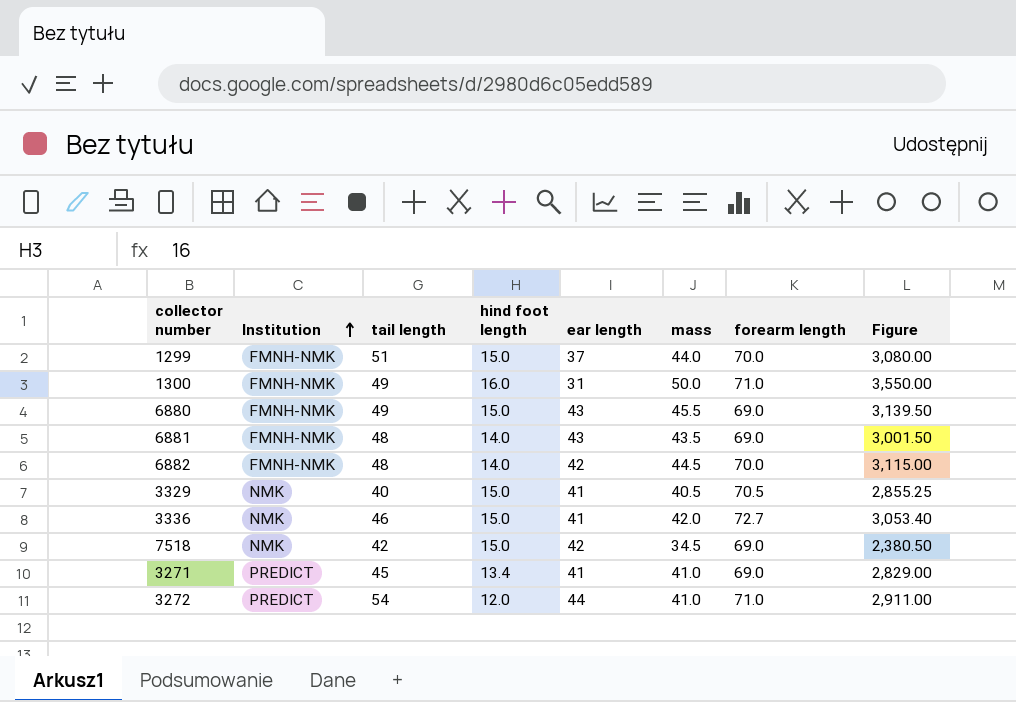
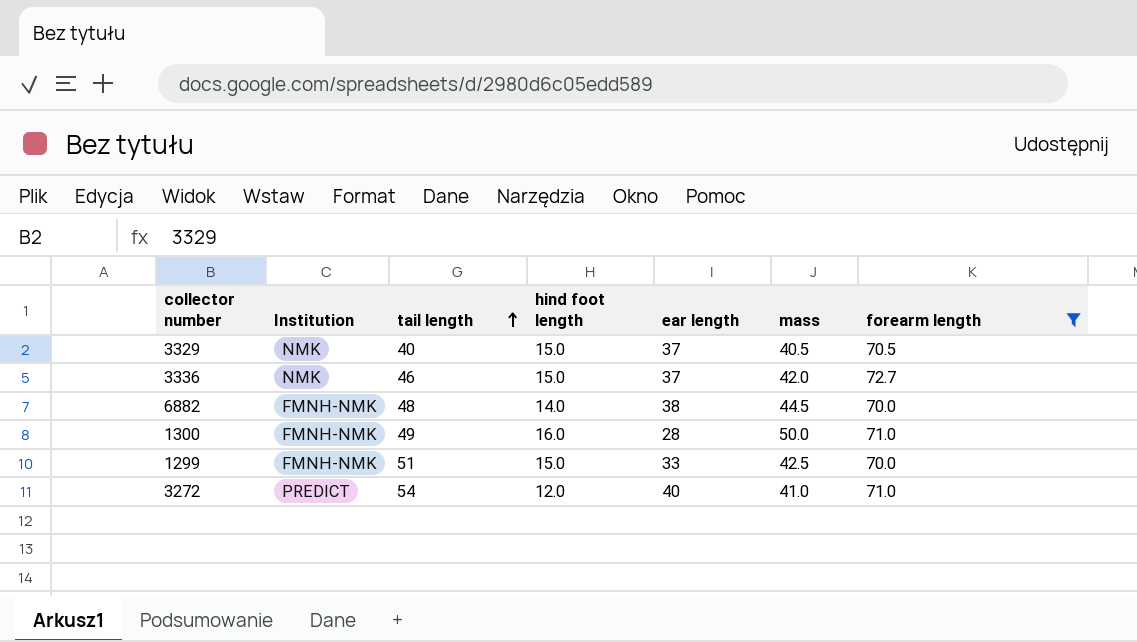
filter: none -> forearm length != 69.0
row order: Institution ascending -> tail length ascending
column Figure | formula: [mass] * [forearm length] -> none
3329 | ear length: 41 -> 37
3336 | ear length: 41 -> 37
6882 | ear length: 42 -> 38
1300 | ear length: 31 -> 28
1299 | ear length: 37 -> 33
1299 | mass: 44.0 -> 42.5
3272 | ear length: 44 -> 40

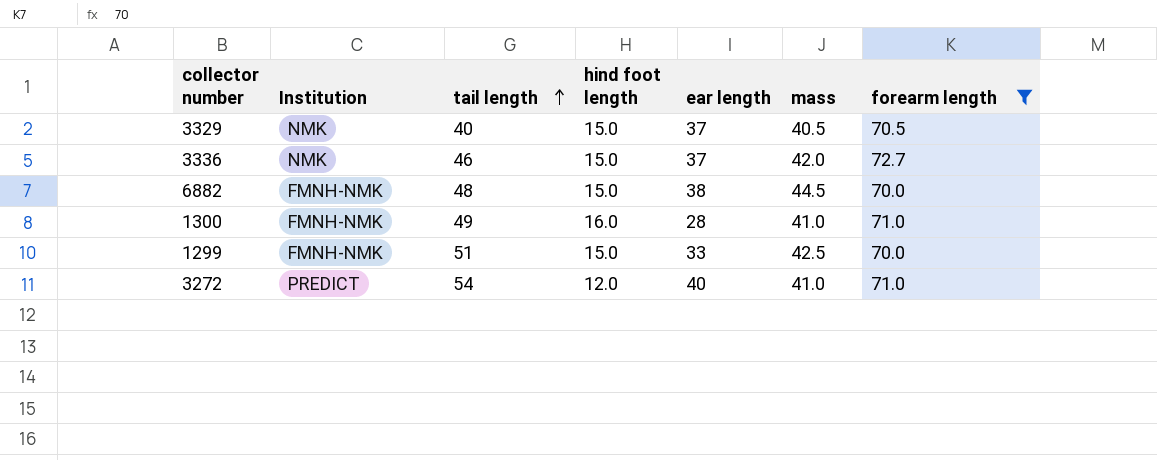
6882 | hind foot length: 14.0 -> 15.0
1300 | mass: 50.0 -> 41.0

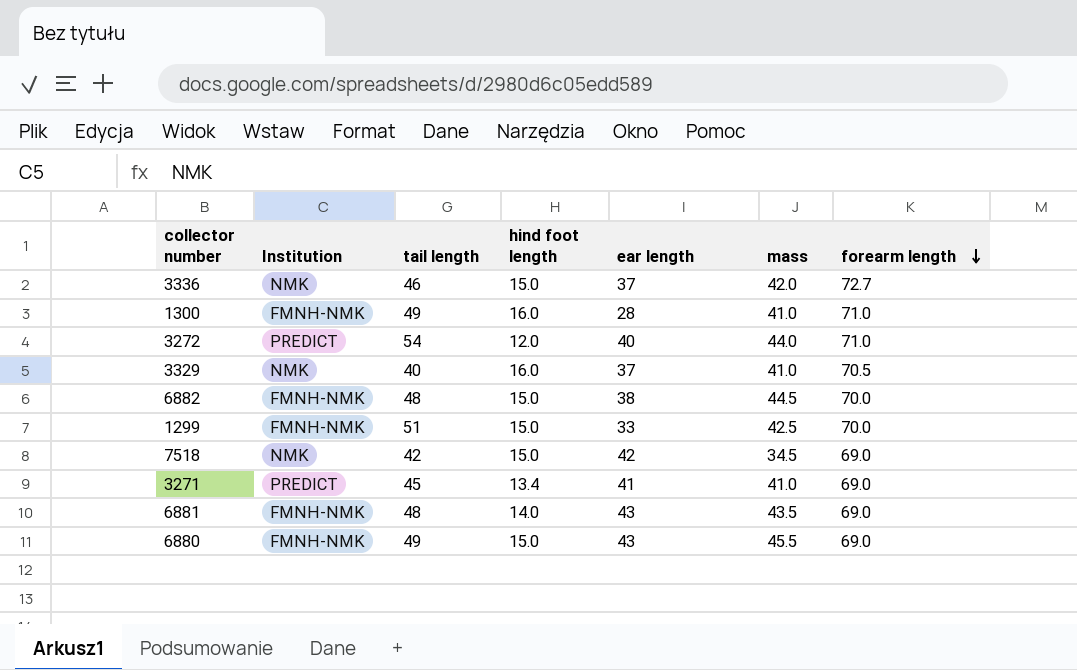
filter: forearm length != 69.0 -> none
row order: tail length ascending -> forearm length descending
3272 | mass: 41.0 -> 44.0
3329 | hind foot length: 15.0 -> 16.0
3329 | mass: 40.5 -> 41.0

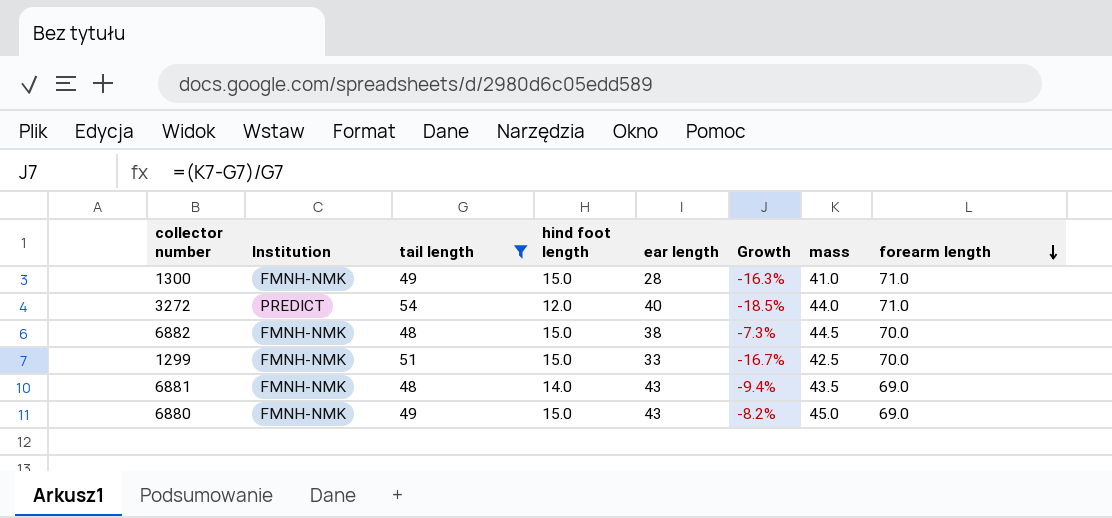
filter: none -> tail length >= 48
column Growth | formula: none -> ([mass] - [tail length]) / [tail length]
1300 | hind foot length: 16.0 -> 15.0
6880 | mass: 45.5 -> 45.0

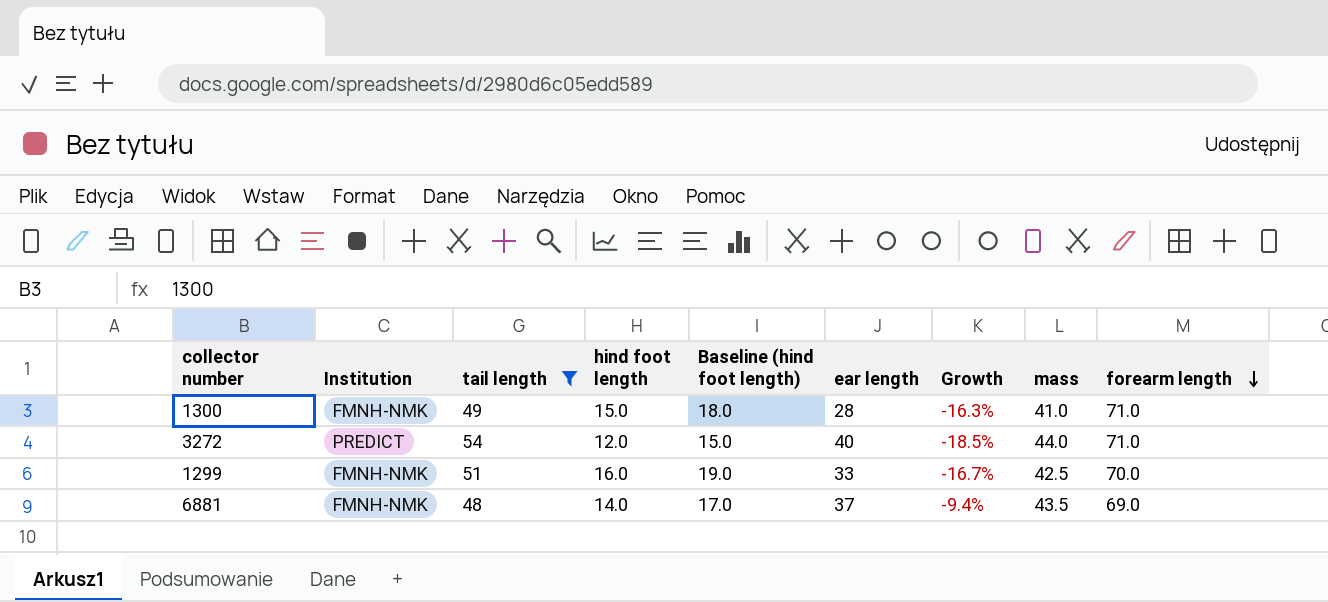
column Baseline (hind foot length) | formula: none -> [hind foot length] + 3
row 6882: FMNH-NMK | 48 | 15.0 | 38 | -7.3% | 44.5 | 70.0 -> none
row 6880: FMNH-NMK | 49 | 15.0 | 43 | -8.2% | 45.0 | 69.0 -> none
1299 | hind foot length: 15.0 -> 16.0
6881 | ear length: 43 -> 37

